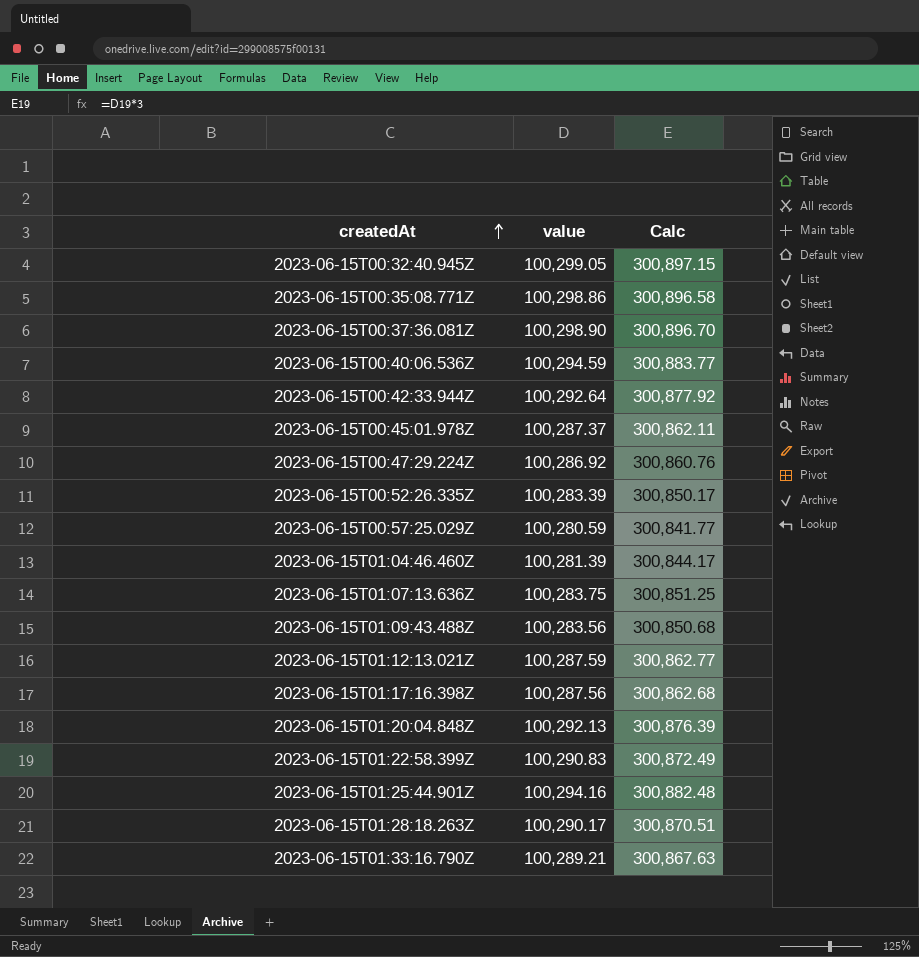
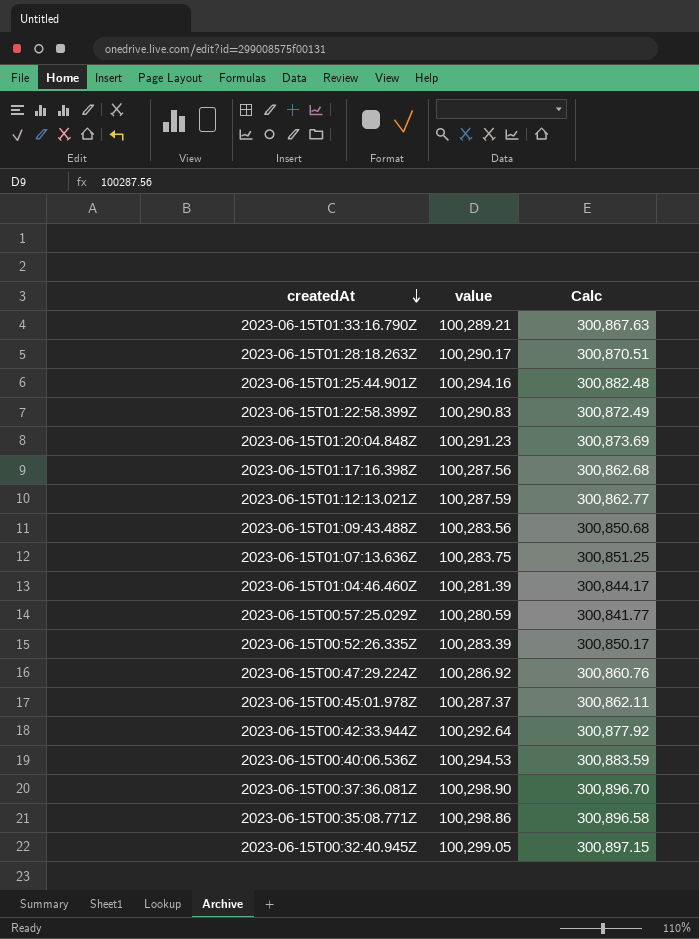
row order: createdAt ascending -> createdAt descending
2023-06-15T01:20:04.848Z | value: 100,292.13 -> 100,291.23
2023-06-15T01:20:04.848Z | Calc: 300,876.39 -> 300,873.69
2023-06-15T00:40:06.536Z | value: 100,294.59 -> 100,294.53
2023-06-15T00:40:06.536Z | Calc: 300,883.77 -> 300,883.59

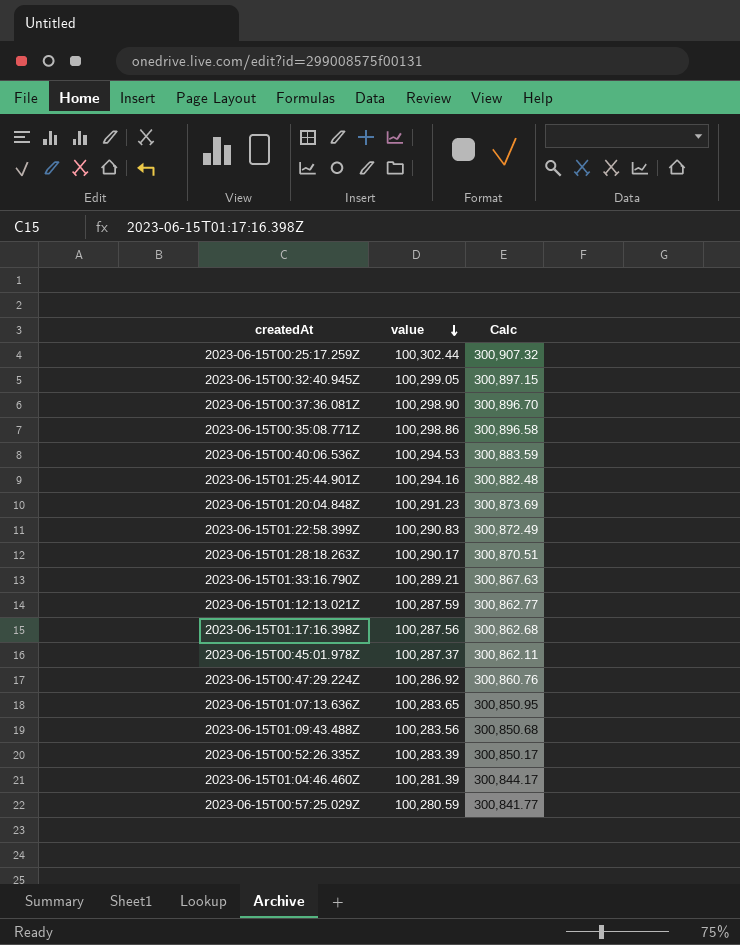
row order: createdAt descending -> value descending
row 2023-06-15T00:42:33.944Z: 100,292.64 | 300,877.92 -> none
row 2023-06-15T00:25:17.259Z: none -> 100,302.44 | 300,907.32
2023-06-15T01:07:13.636Z | value: 100,283.75 -> 100,283.65
2023-06-15T01:07:13.636Z | Calc: 300,851.25 -> 300,850.95

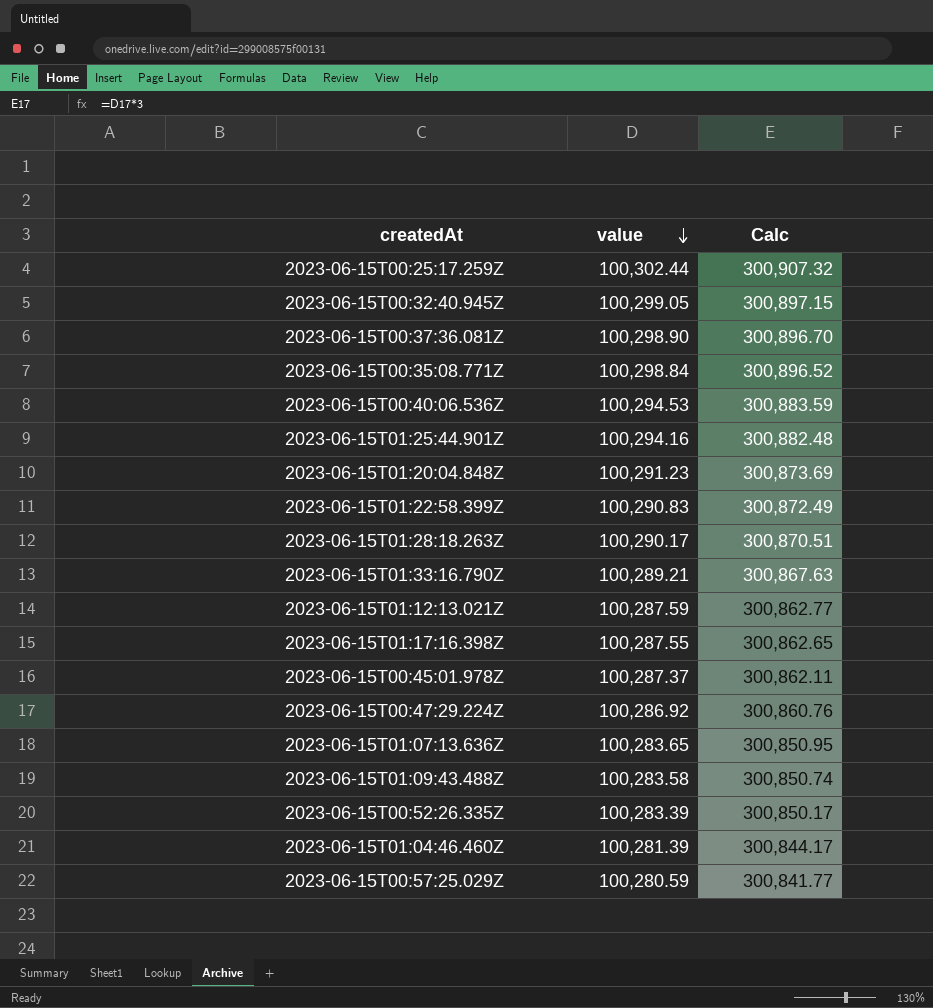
2023-06-15T00:35:08.771Z | value: 100,298.86 -> 100,298.84
2023-06-15T00:35:08.771Z | Calc: 300,896.58 -> 300,896.52
2023-06-15T01:17:16.398Z | value: 100,287.56 -> 100,287.55
2023-06-15T01:17:16.398Z | Calc: 300,862.68 -> 300,862.65
2023-06-15T01:09:43.488Z | value: 100,283.56 -> 100,283.58
2023-06-15T01:09:43.488Z | Calc: 300,850.68 -> 300,850.74

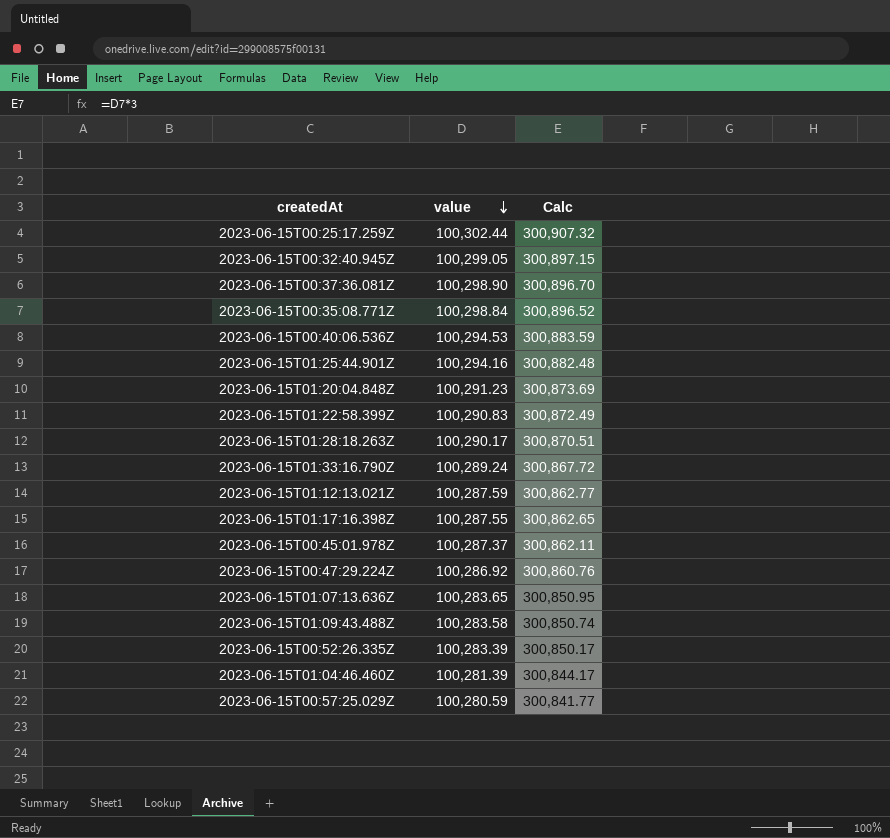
2023-06-15T01:33:16.790Z | value: 100,289.21 -> 100,289.24
2023-06-15T01:33:16.790Z | Calc: 300,867.63 -> 300,867.72

